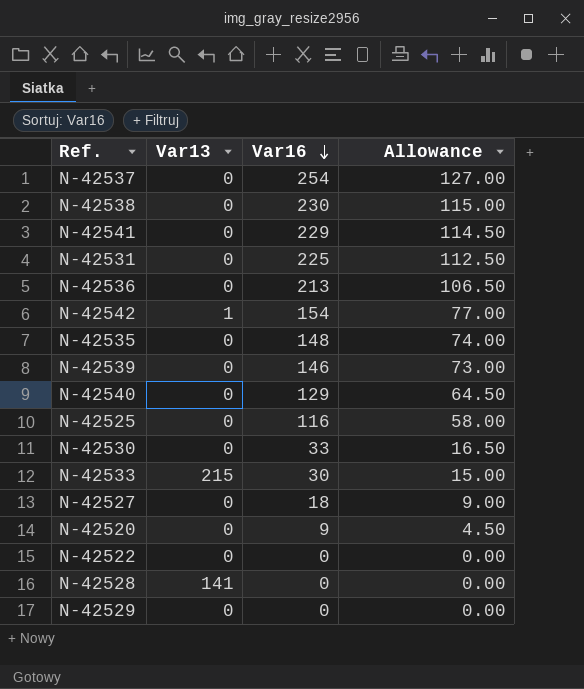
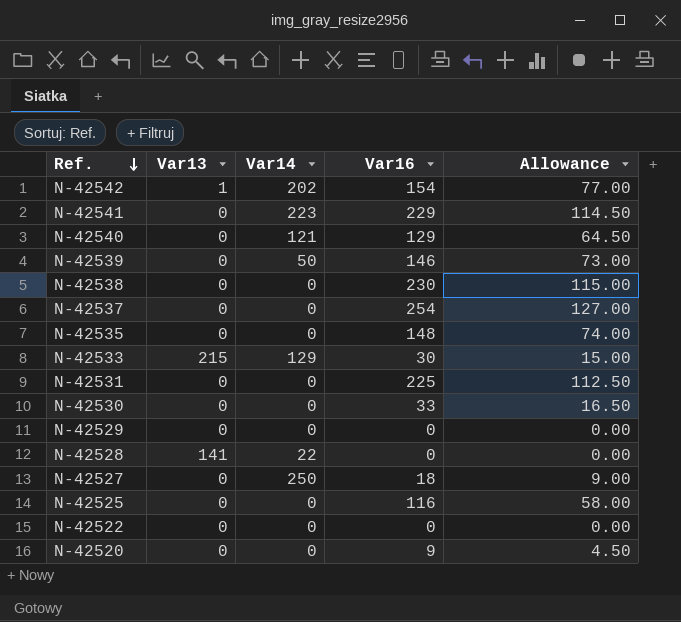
row order: Var16 descending -> Ref. descending
column Var14 | position: none -> 3
row N-42536: 0 | 213 | 106.50 -> none

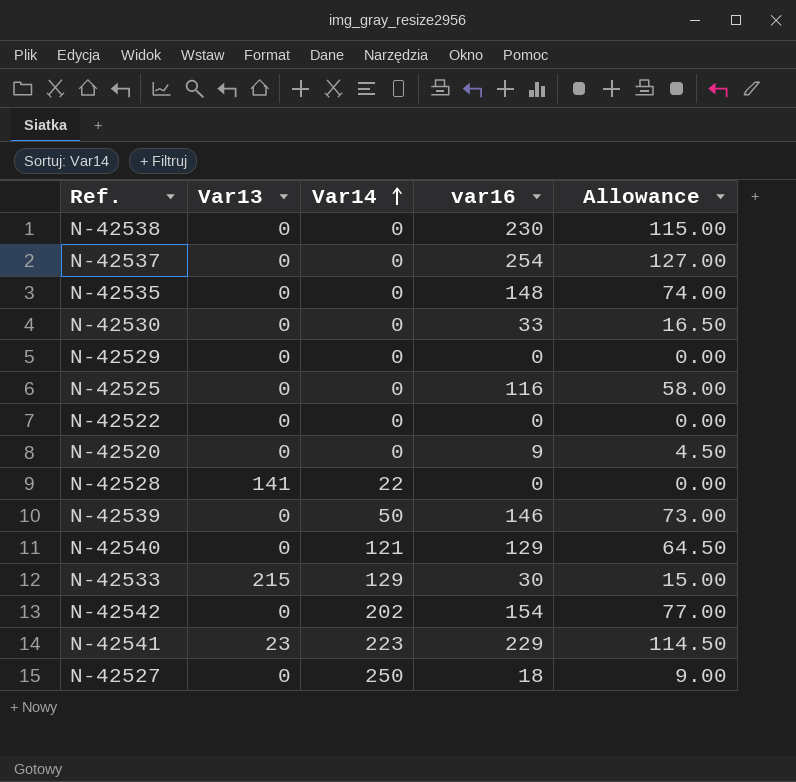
row order: Ref. descending -> Var14 ascending
column name: Var16 -> var16
row N-42531: 0 | 0 | 225 | 112.50 -> none
N-42542 | Var13: 1 -> 0
N-42541 | Var13: 0 -> 23

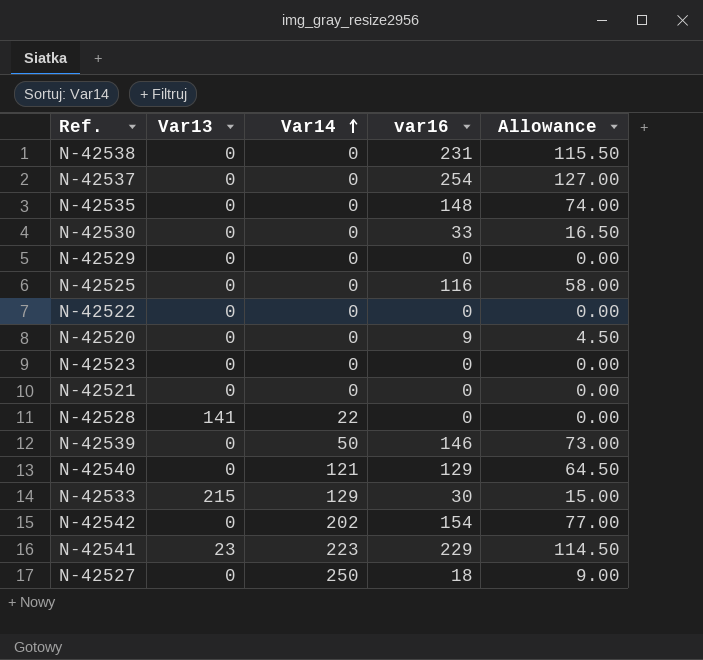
N-42538 | var16: 230 -> 231
N-42538 | Allowance: 115.00 -> 115.50
row N-42523: none -> 0 | 0 | 0 | 0.00
row N-42521: none -> 0 | 0 | 0 | 0.00

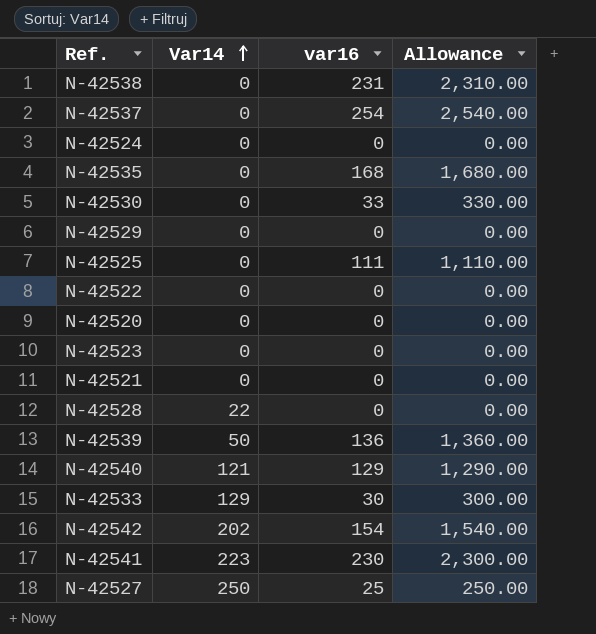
column Var13 | position: 2 -> none
column Allowance | formula: [var16] * 0.5 -> [var16] * 10
row N-42524: none -> 0 | 0 | 0.00
N-42535 | var16: 148 -> 168
N-42525 | var16: 116 -> 111
N-42520 | var16: 9 -> 0
N-42539 | var16: 146 -> 136
N-42541 | var16: 229 -> 230
N-42527 | var16: 18 -> 25

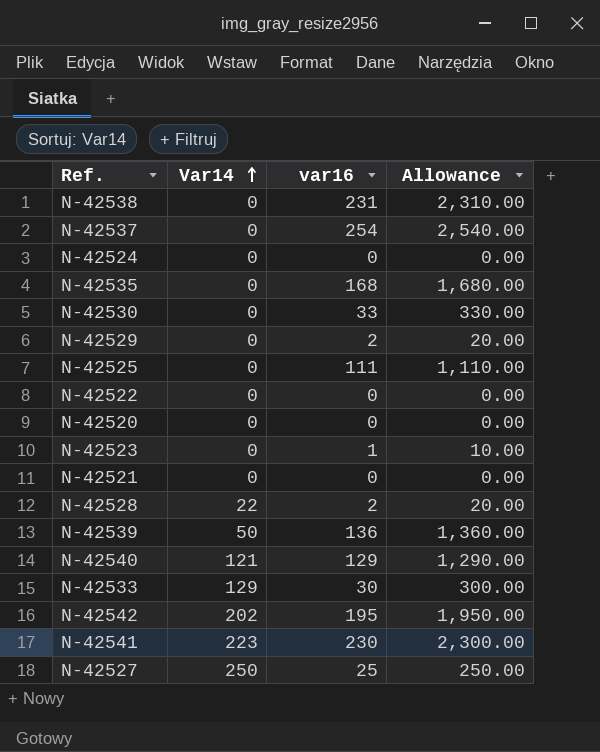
N-42529 | var16: 0 -> 2
N-42529 | Allowance: 0.00 -> 20.00
N-42523 | var16: 0 -> 1
N-42523 | Allowance: 0.00 -> 10.00
N-42528 | var16: 0 -> 2
N-42528 | Allowance: 0.00 -> 20.00
N-42542 | var16: 154 -> 195
N-42542 | Allowance: 1,540.00 -> 1,950.00

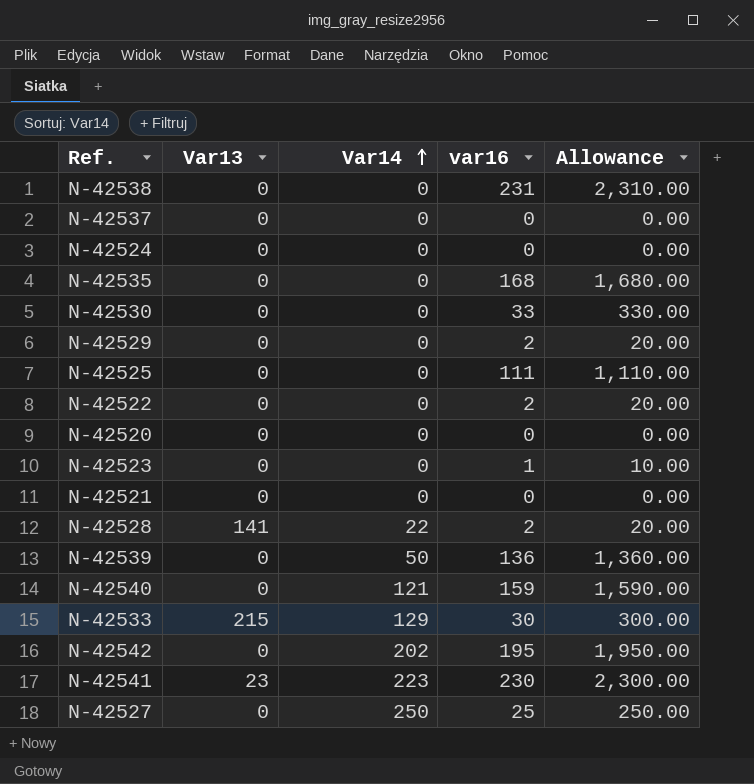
column Var13 | position: none -> 2
N-42537 | var16: 254 -> 0
N-42537 | Allowance: 2,540.00 -> 0.00
N-42522 | var16: 0 -> 2
N-42522 | Allowance: 0.00 -> 20.00
N-42540 | var16: 129 -> 159
N-42540 | Allowance: 1,290.00 -> 1,590.00

